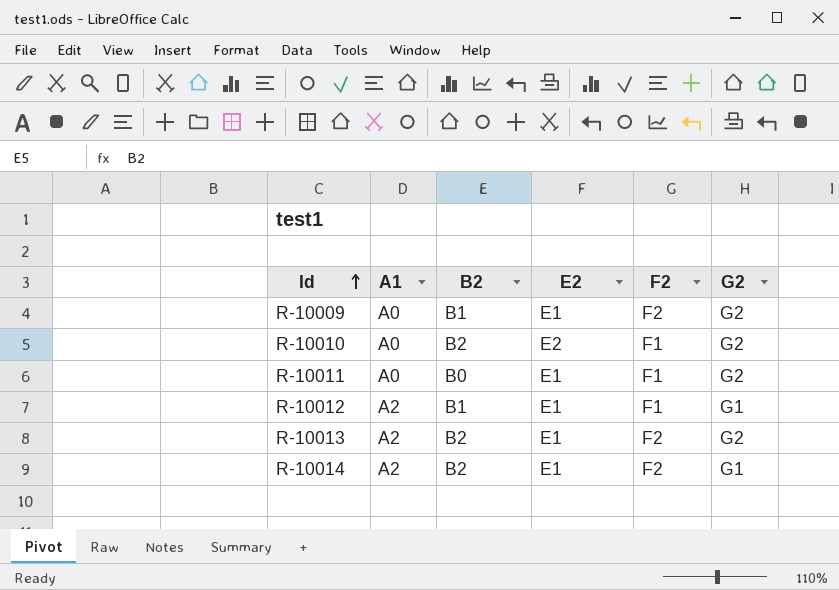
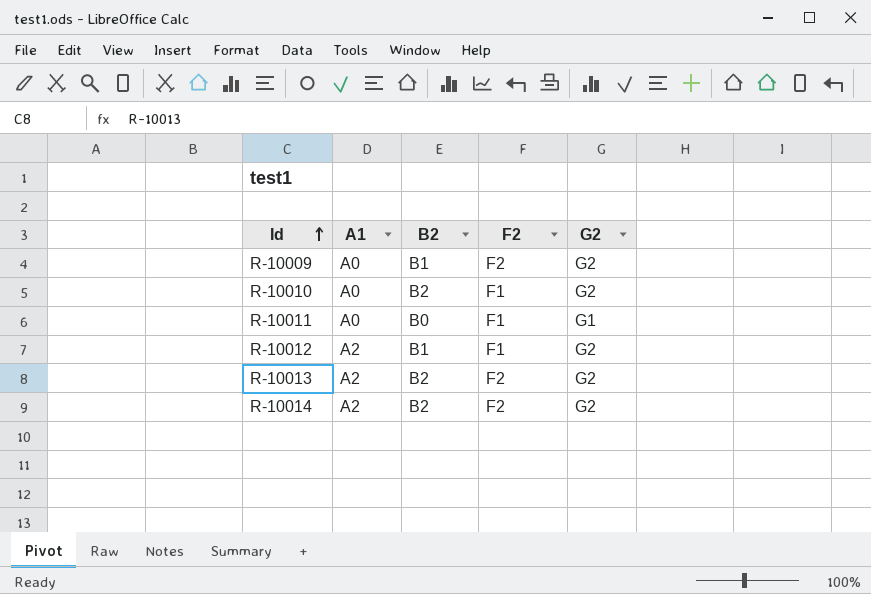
column E2 | position: 4 -> none
R-10011 | G2: G2 -> G1
R-10012 | G2: G1 -> G2
R-10014 | G2: G1 -> G2

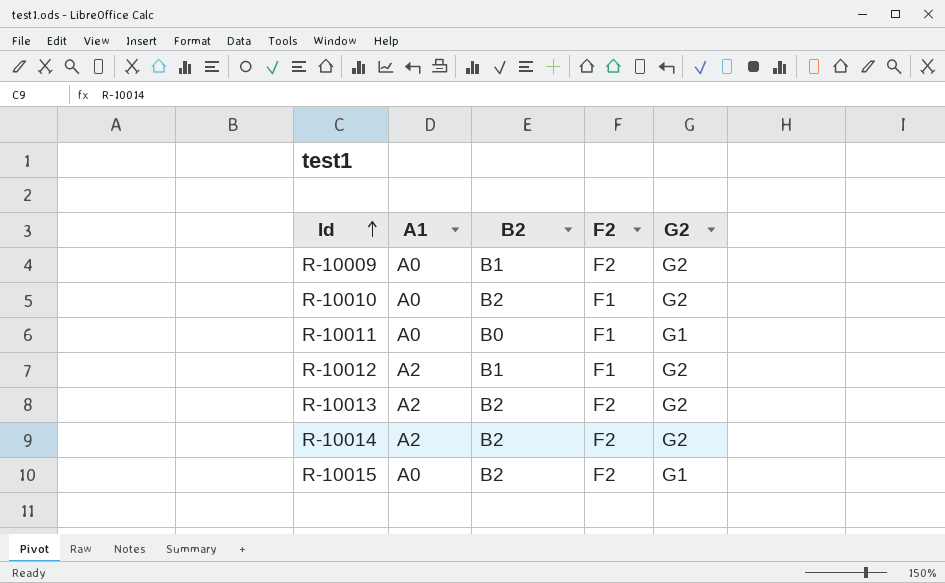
row R-10015: none -> A0 | B2 | F2 | G1

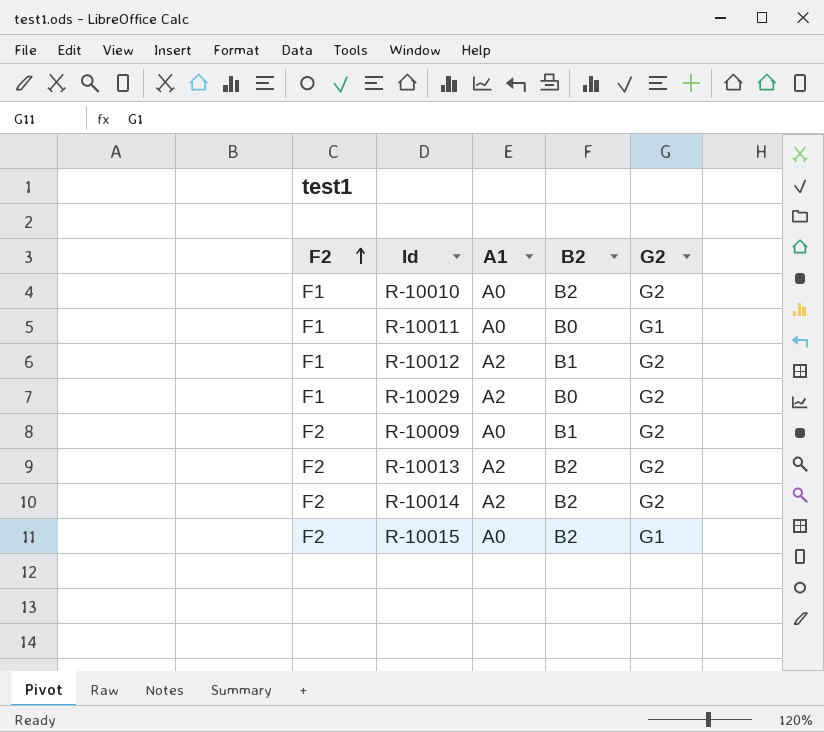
row order: Id ascending -> F2 ascending
column F2 | position: 4 -> 1
row R-10029: none -> F1 | A2 | B0 | G2

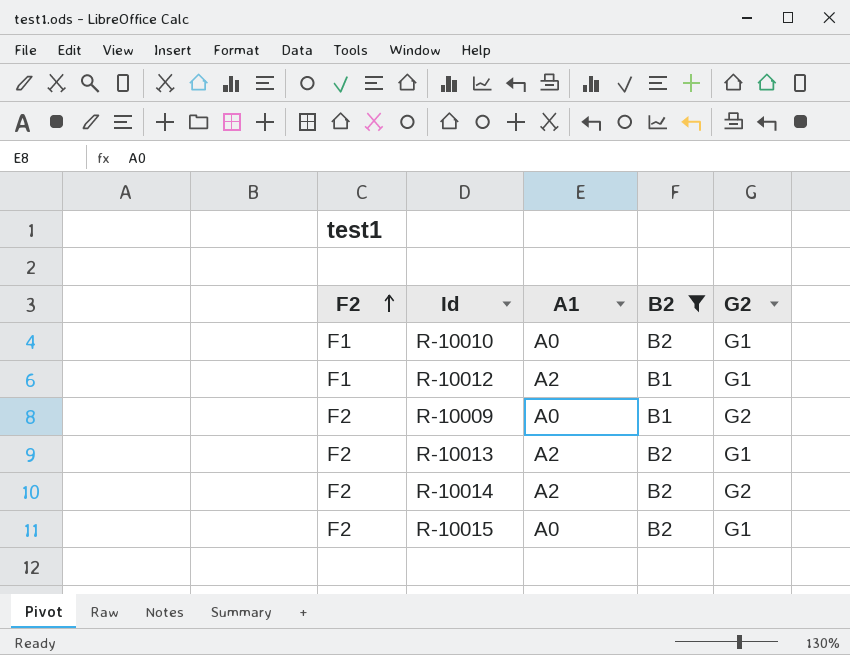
filter: none -> B2 != B0
R-10010 | G2: G2 -> G1
R-10012 | G2: G2 -> G1
R-10013 | G2: G2 -> G1

